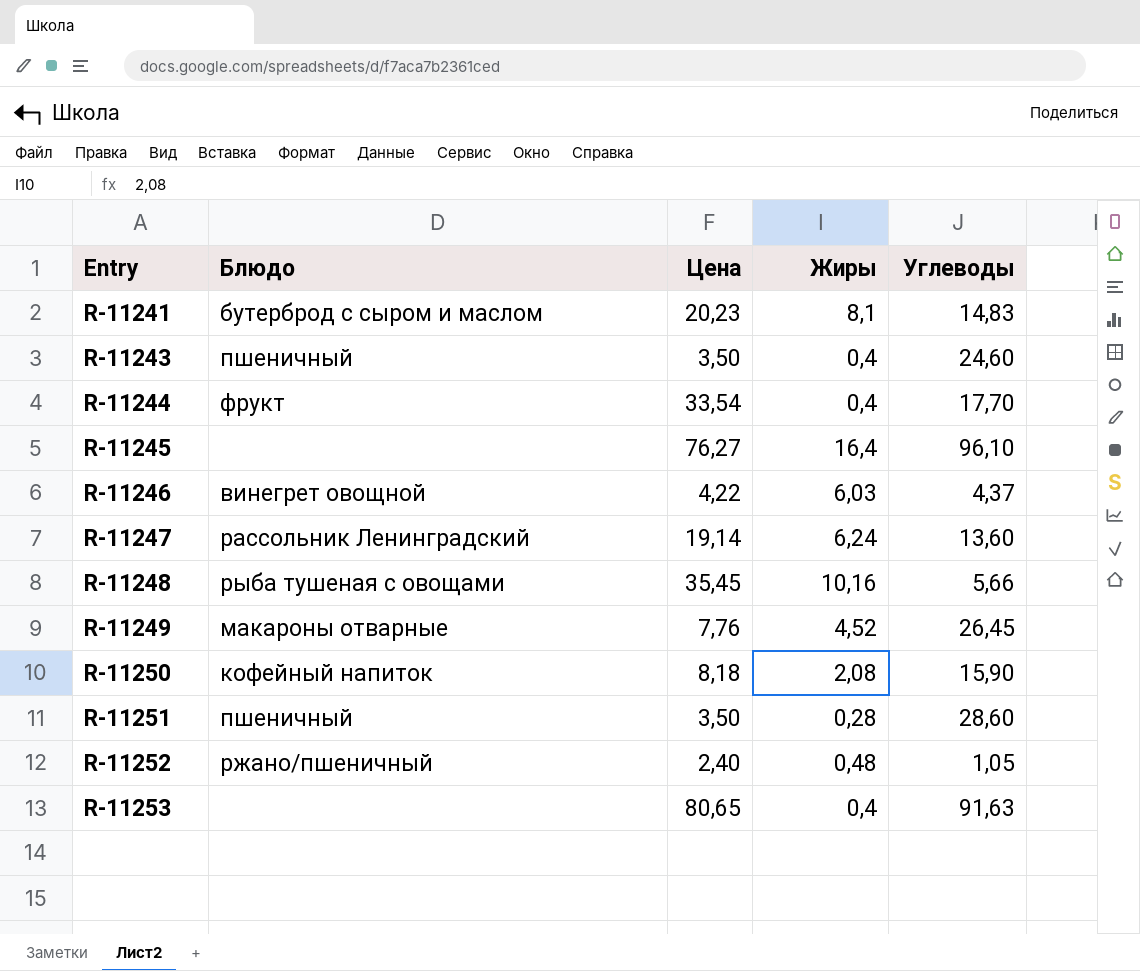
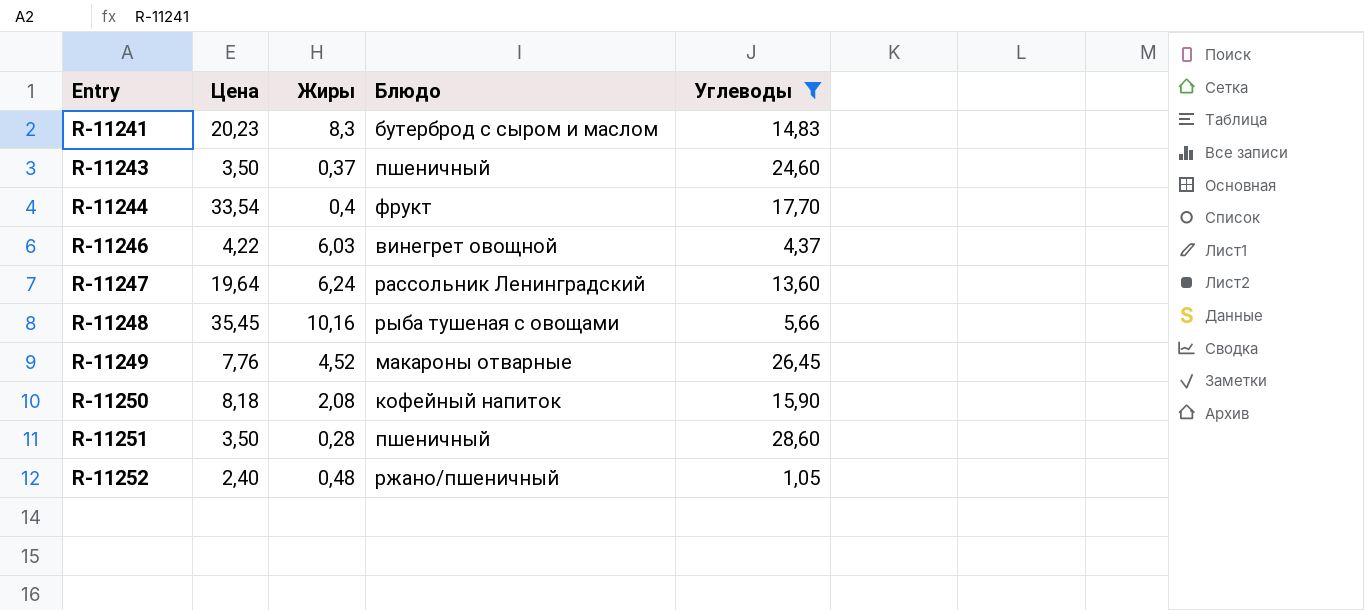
filter: none -> Углеводы <= 28,60
column Блюдо | position: 2 -> 4
R-11241 | Жиры: 8,1 -> 8,3
R-11243 | Жиры: 0,4 -> 0,37
R-11247 | Цена: 19,14 -> 19,64

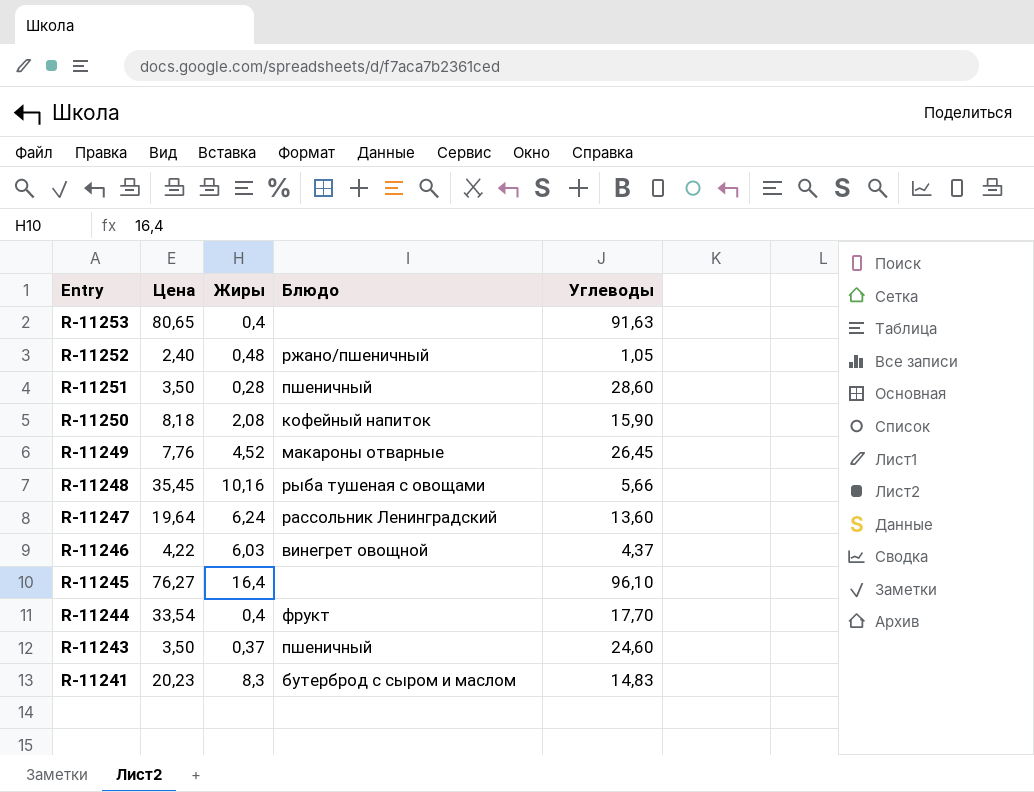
filter: Углеводы <= 28,60 -> none
row order: Entry ascending -> Entry descending

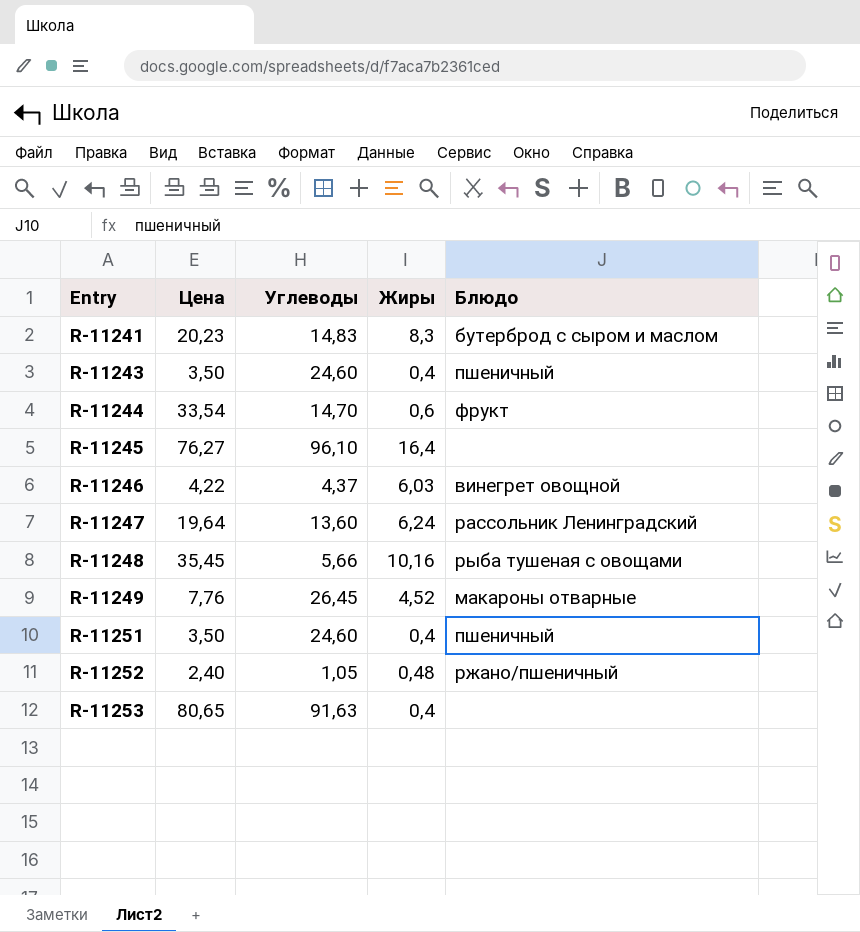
row order: Entry descending -> Entry ascending
column Углеводы | position: 5 -> 3
row R-11250: 8,18 | 2,08 | кофейный напиток | 15,90 -> none
R-11243 | Жиры: 0,37 -> 0,4
R-11244 | Углеводы: 17,70 -> 14,70
R-11244 | Жиры: 0,4 -> 0,6
R-11251 | Углеводы: 28,60 -> 24,60
R-11251 | Жиры: 0,28 -> 0,4

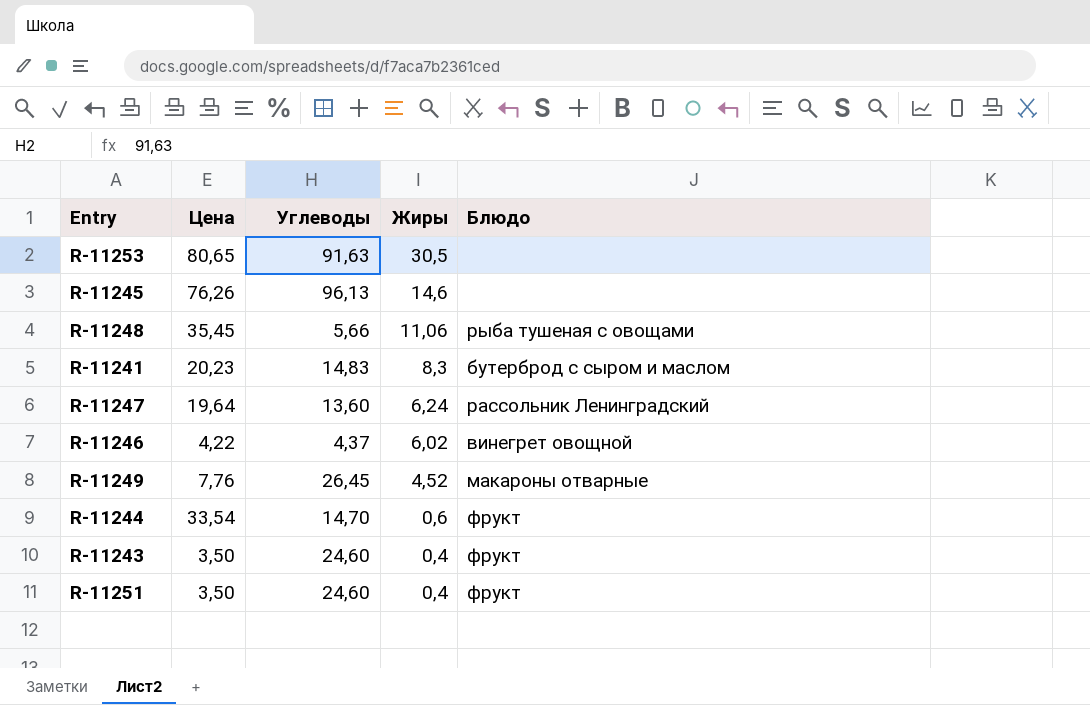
row order: Entry ascending -> Жиры descending
row R-11252: 2,40 | 1,05 | 0,48 | ржано/пшеничный -> none
R-11253 | Жиры: 0,4 -> 30,5
R-11245 | Цена: 76,27 -> 76,26
R-11245 | Углеводы: 96,10 -> 96,13
R-11245 | Жиры: 16,4 -> 14,6
R-11248 | Жиры: 10,16 -> 11,06
R-11246 | Жиры: 6,03 -> 6,02
R-11243 | Блюдо: пшеничный -> фрукт
R-11251 | Блюдо: пшеничный -> фрукт

